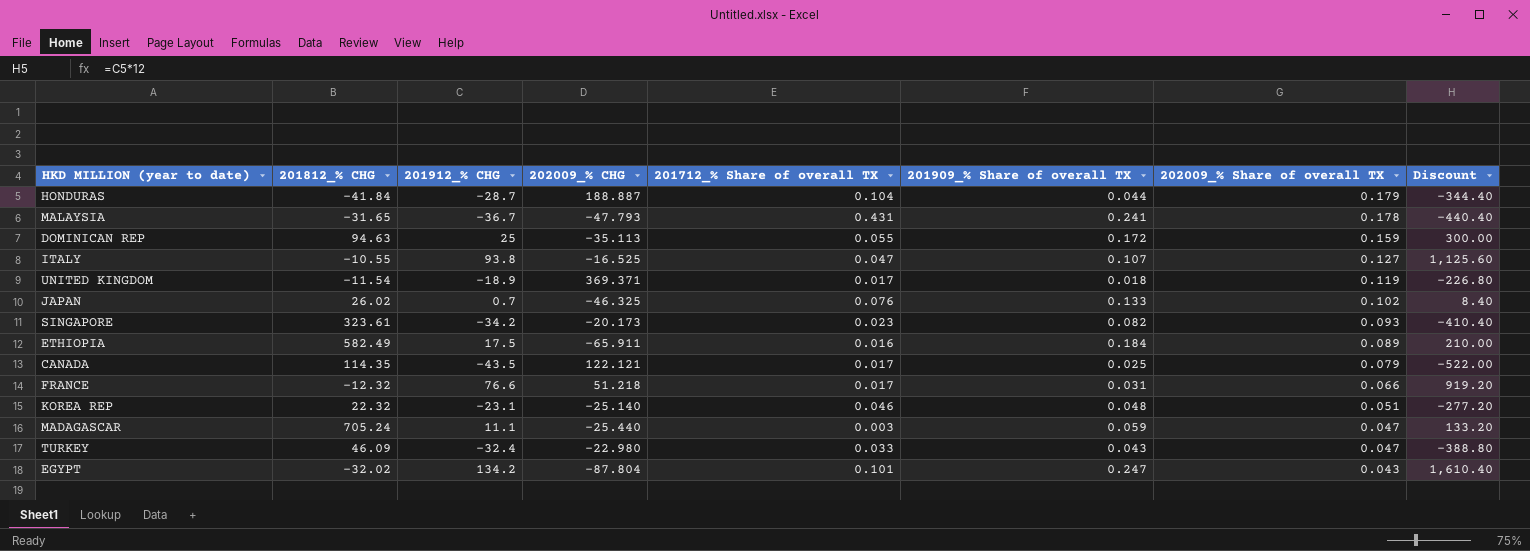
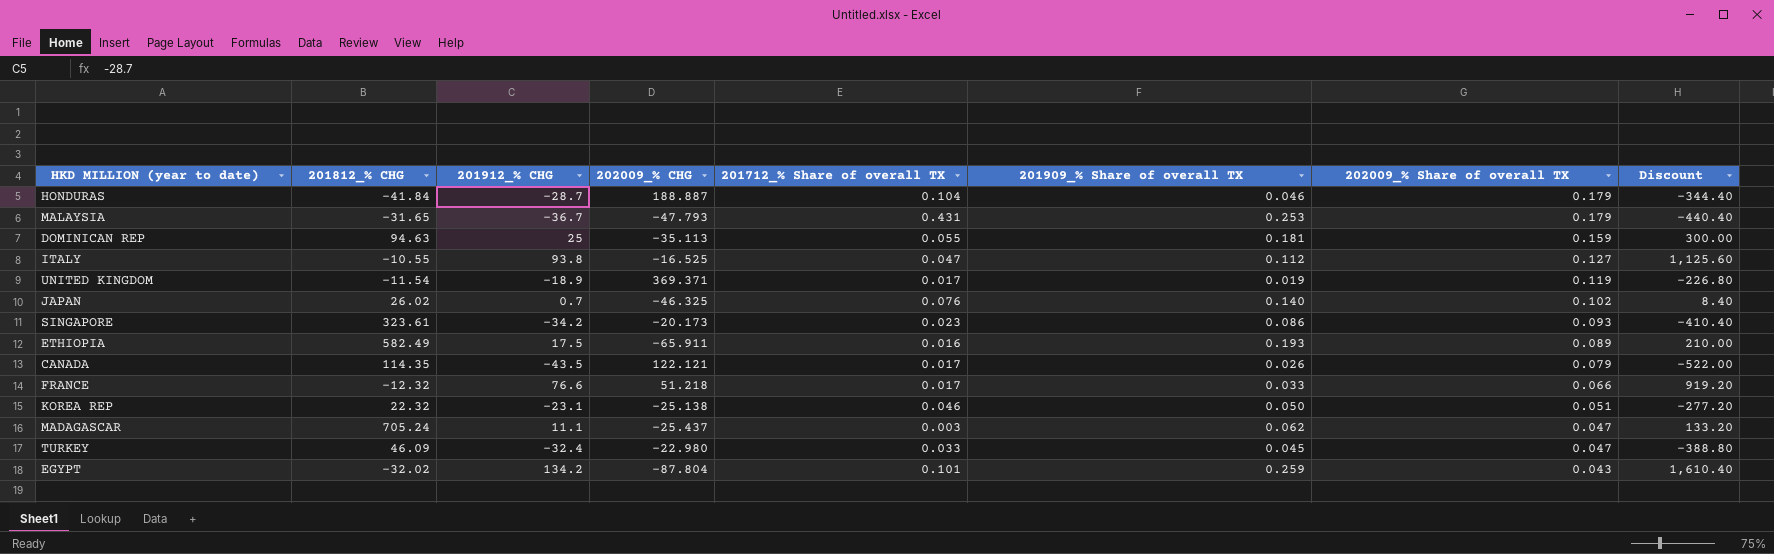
HONDURAS | 201909_% Share of overall TX: 0.044 -> 0.046
MALAYSIA | 201909_% Share of overall TX: 0.241 -> 0.253
MALAYSIA | 202009_% Share of overall TX: 0.178 -> 0.179
DOMINICAN REP | 201909_% Share of overall TX: 0.172 -> 0.181
ITALY | 201909_% Share of overall TX: 0.107 -> 0.112
UNITED KINGDOM | 201909_% Share of overall TX: 0.018 -> 0.019
JAPAN | 201909_% Share of overall TX: 0.133 -> 0.140
SINGAPORE | 201909_% Share of overall TX: 0.082 -> 0.086
ETHIOPIA | 201909_% Share of overall TX: 0.184 -> 0.193
CANADA | 201909_% Share of overall TX: 0.025 -> 0.026
FRANCE | 201909_% Share of overall TX: 0.031 -> 0.033
KOREA REP | 202009_% CHG: -25.140 -> -25.138
KOREA REP | 201909_% Share of overall TX: 0.048 -> 0.050
MADAGASCAR | 202009_% CHG: -25.440 -> -25.437
MADAGASCAR | 201909_% Share of overall TX: 0.059 -> 0.062
TURKEY | 201909_% Share of overall TX: 0.043 -> 0.045
EGYPT | 201909_% Share of overall TX: 0.247 -> 0.259

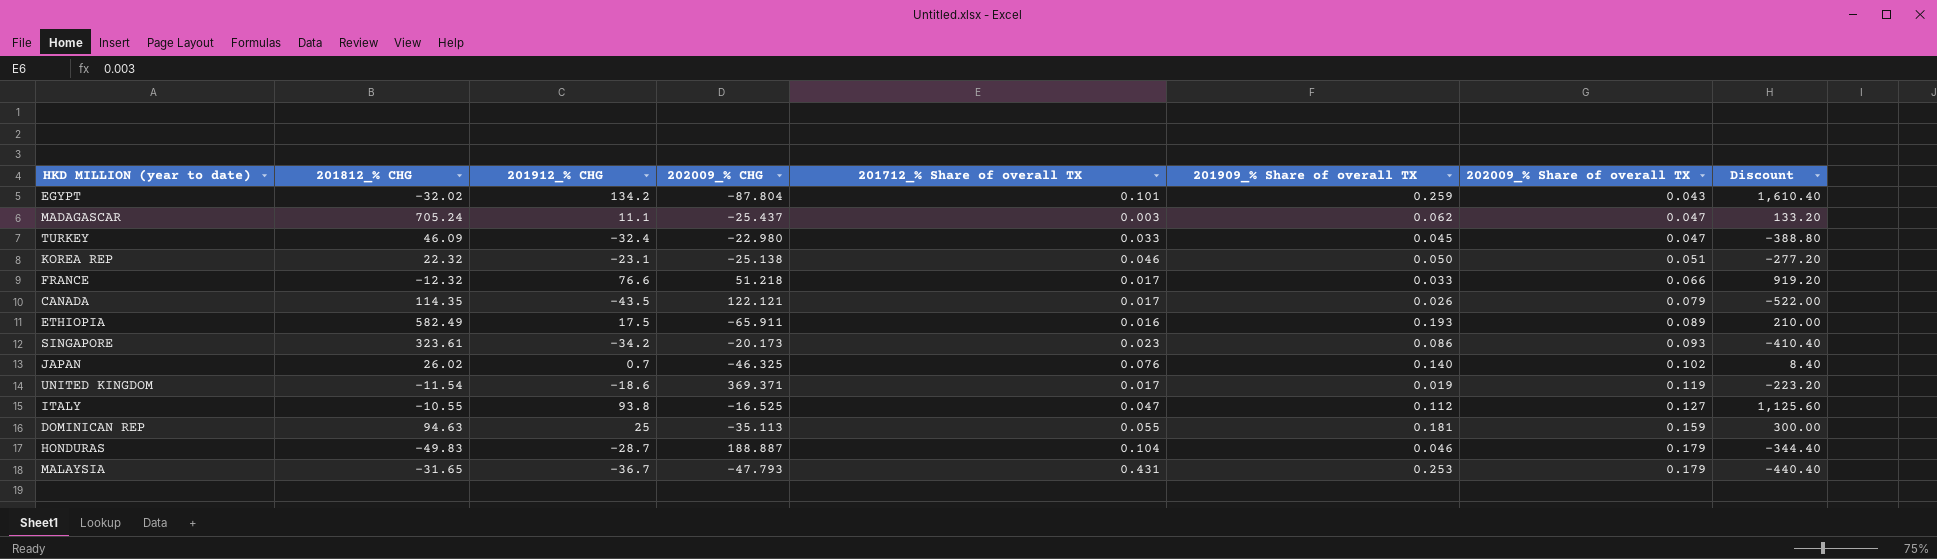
row order: 202009_% Share of overall TX descending -> 202009_% Share of overall TX ascending
UNITED KINGDOM | 201912_% CHG: -18.9 -> -18.6
UNITED KINGDOM | Discount: -226.80 -> -223.20
HONDURAS | 201812_% CHG: -41.84 -> -49.83

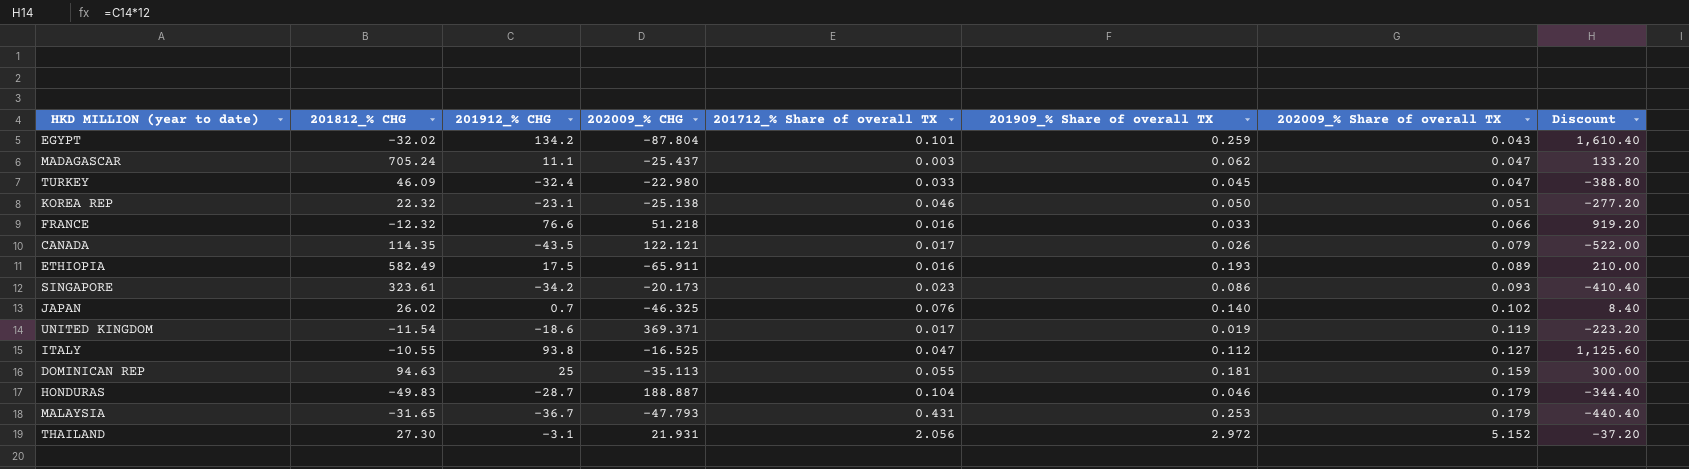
FRANCE | 201712_% Share of overall TX: 0.017 -> 0.016
row THAILAND: none -> 27.30 | -3.1 | 21.931 | 2.056 | 2.972 | 5.152 | -37.20

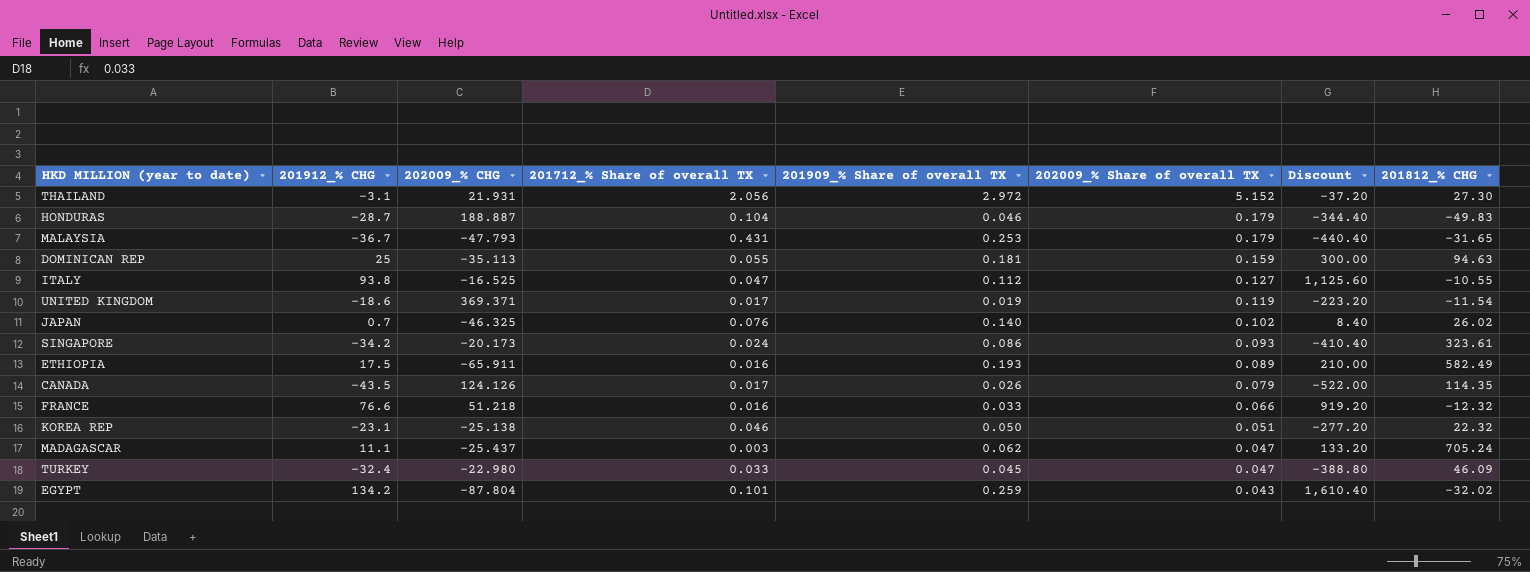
row order: 202009_% Share of overall TX ascending -> 202009_% Share of overall TX descending
column 201812_% CHG | position: 2 -> 8
SINGAPORE | 201712_% Share of overall TX: 0.023 -> 0.024
CANADA | 202009_% CHG: 122.121 -> 124.126

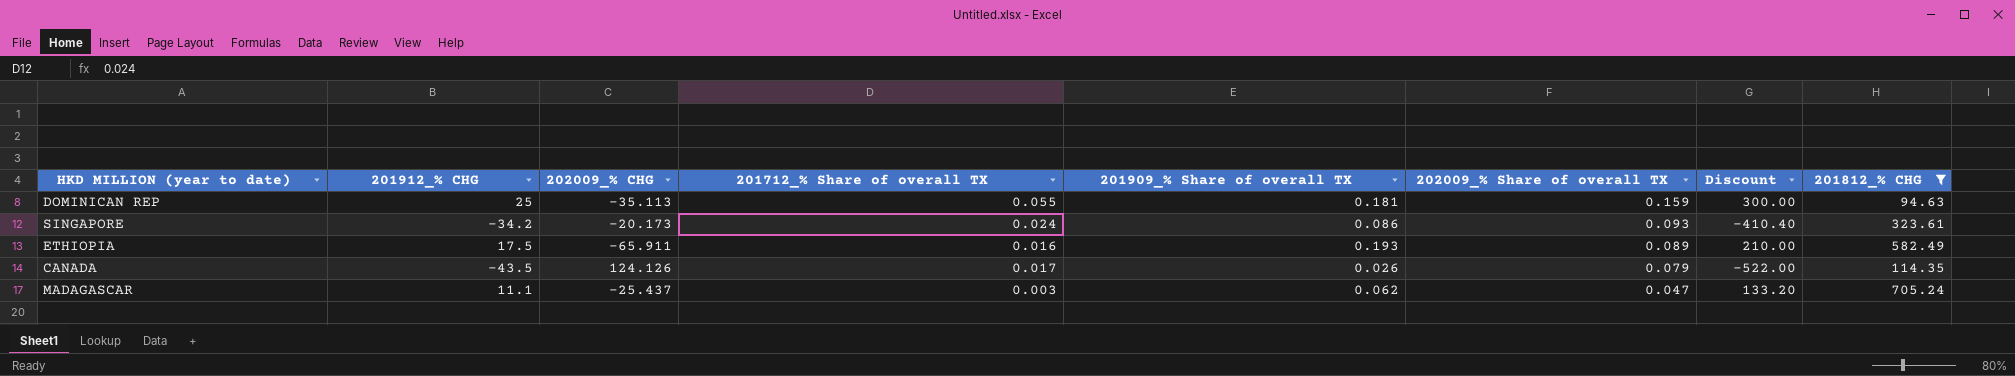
filter: none -> 201812_% CHG >= 94.63

